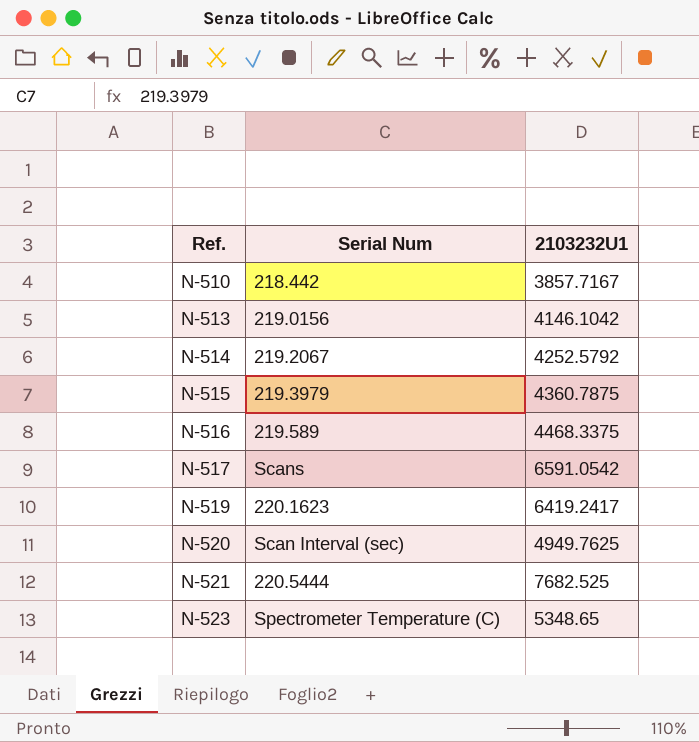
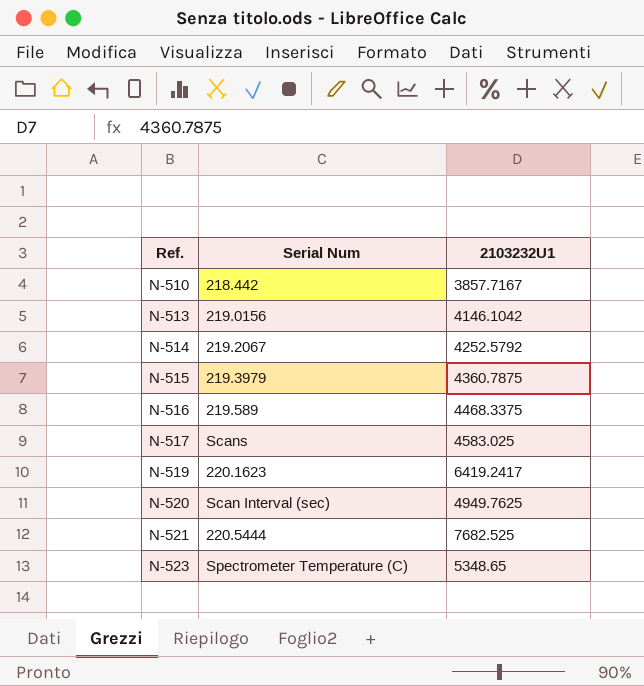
N-517 | 2103232U1: 6591.0542 -> 4583.025

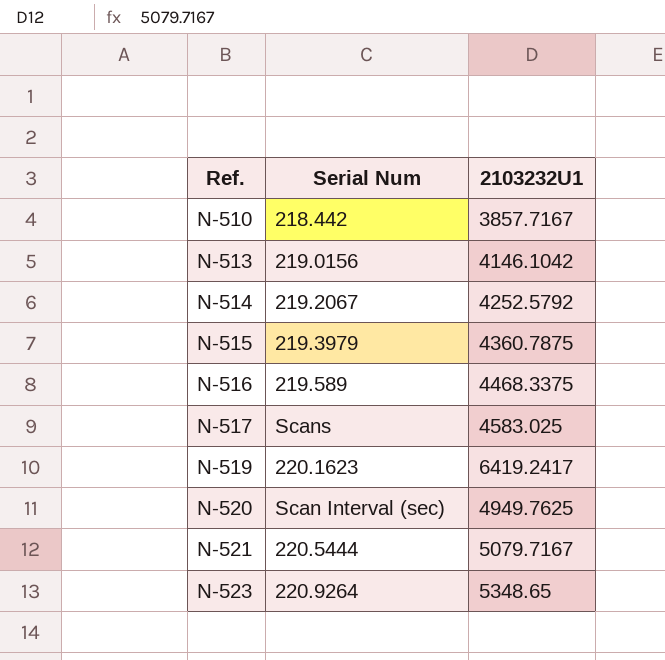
N-521 | 2103232U1: 7682.525 -> 5079.7167
N-523 | Serial Num: Spectrometer Temperature (C) -> 220.9264

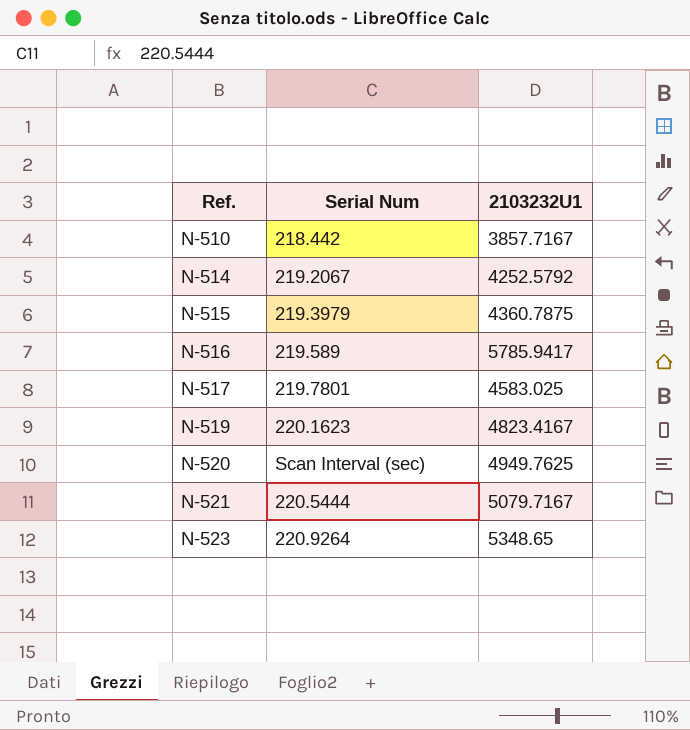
row N-513: 219.0156 | 4146.1042 -> none
N-516 | 2103232U1: 4468.3375 -> 5785.9417
N-517 | Serial Num: Scans -> 219.7801
N-519 | 2103232U1: 6419.2417 -> 4823.4167

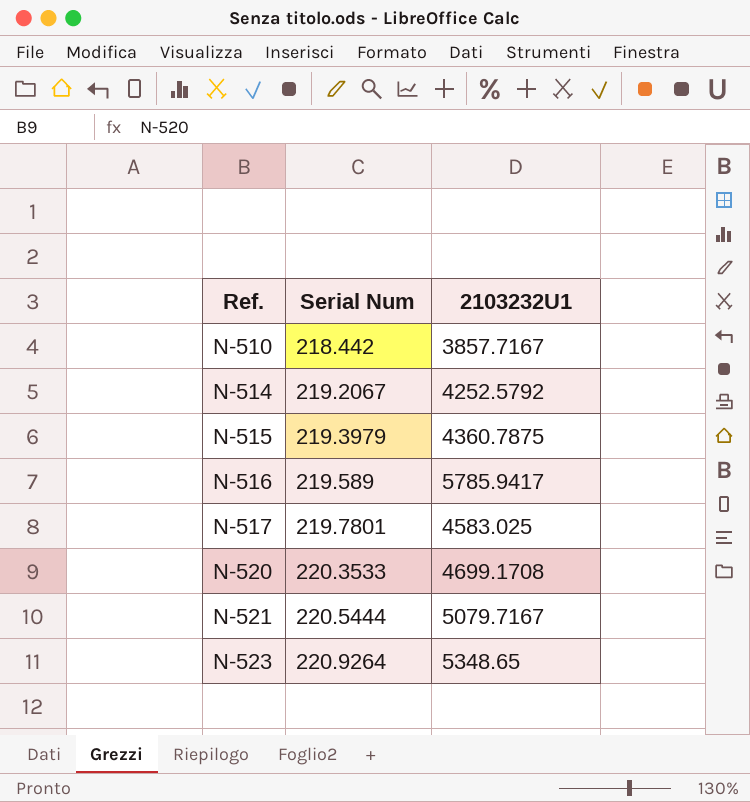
row N-519: 220.1623 | 4823.4167 -> none
N-520 | Serial Num: Scan Interval (sec) -> 220.3533
N-520 | 2103232U1: 4949.7625 -> 4699.1708

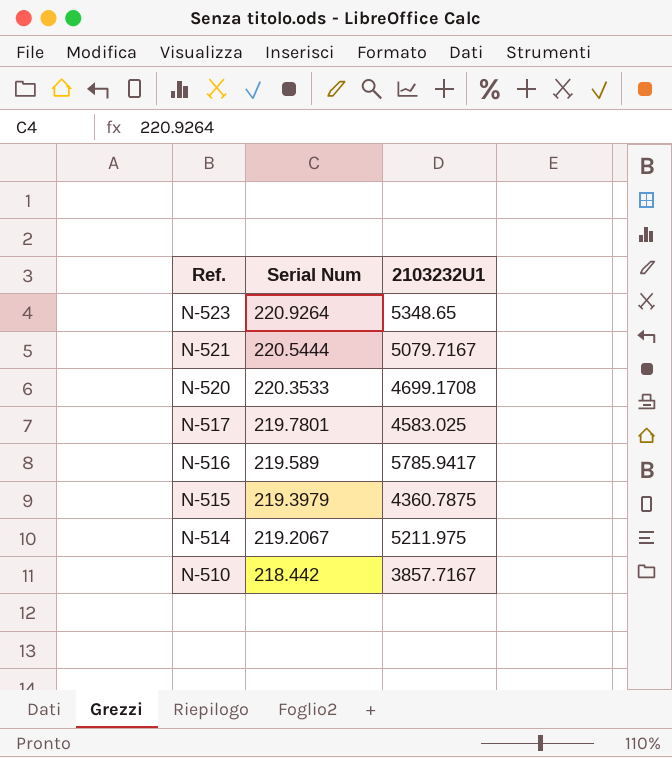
row order: Ref. ascending -> Ref. descending
N-514 | 2103232U1: 4252.5792 -> 5211.975

